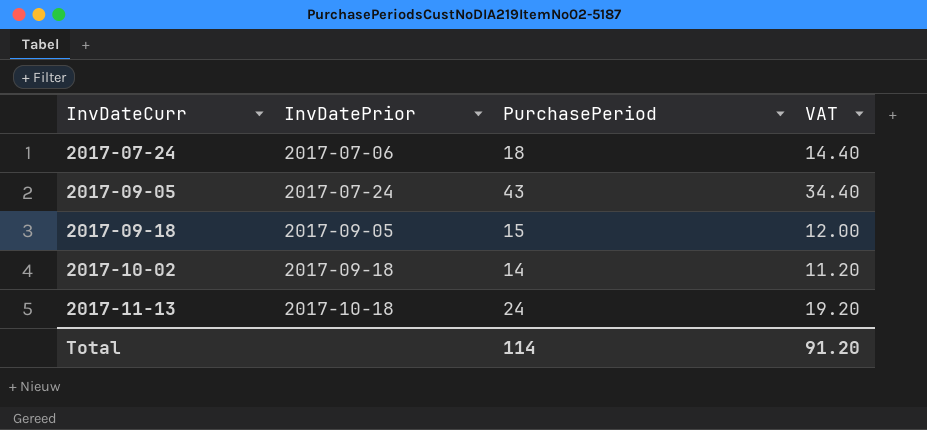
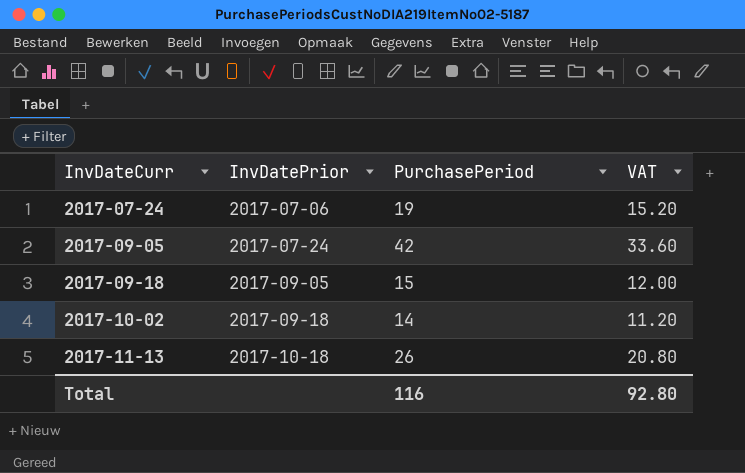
2017-07-24 | PurchasePeriod: 18 -> 19
2017-07-24 | VAT: 14.40 -> 15.20
2017-09-05 | PurchasePeriod: 43 -> 42
2017-09-05 | VAT: 34.40 -> 33.60
2017-11-13 | PurchasePeriod: 24 -> 26
2017-11-13 | VAT: 19.20 -> 20.80
Total | PurchasePeriod: 114 -> 116
Total | VAT: 91.20 -> 92.80

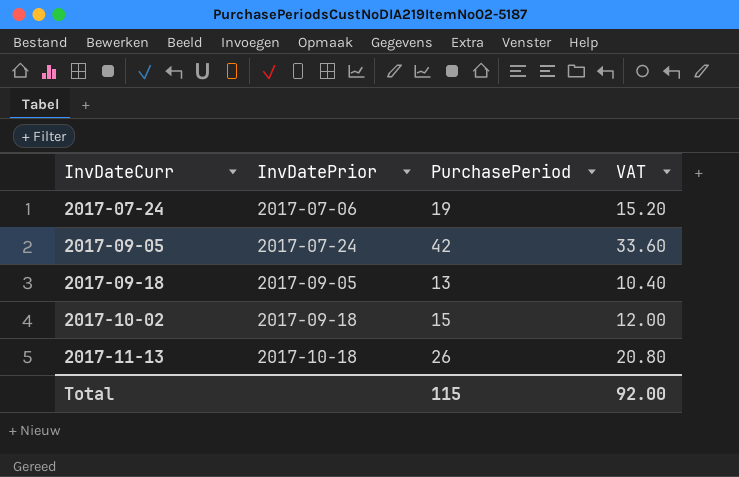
2017-09-18 | PurchasePeriod: 15 -> 13
2017-09-18 | VAT: 12.00 -> 10.40
2017-10-02 | PurchasePeriod: 14 -> 15
2017-10-02 | VAT: 11.20 -> 12.00
Total | PurchasePeriod: 116 -> 115
Total | VAT: 92.80 -> 92.00

